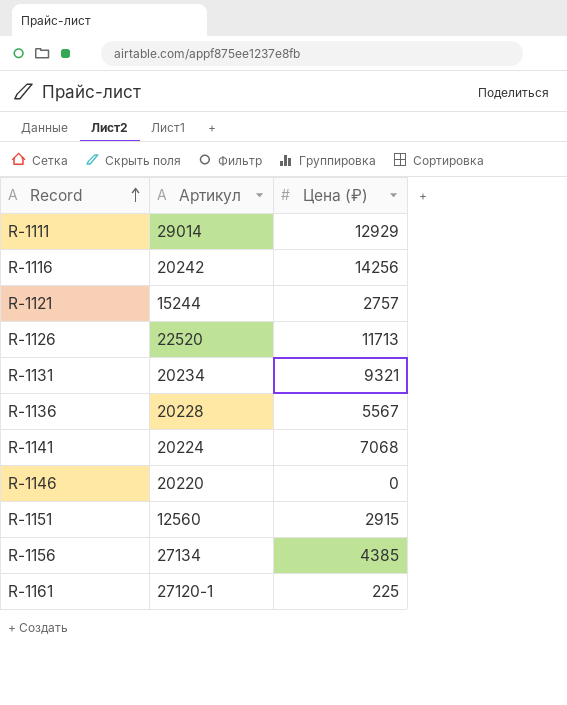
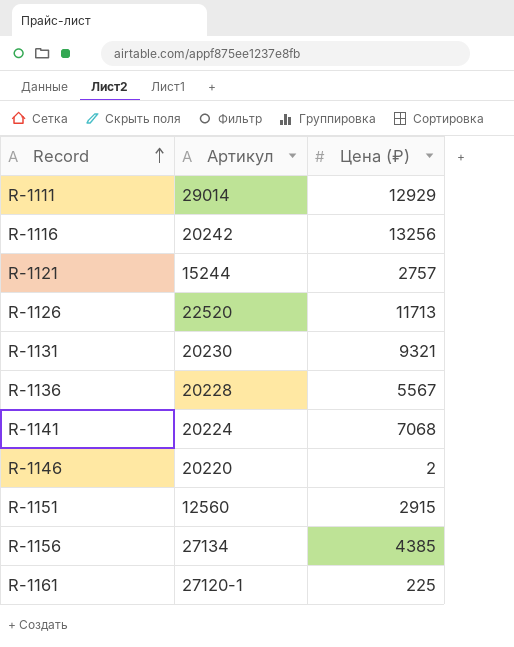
R-1116 | Цена (₽): 14256 -> 13256
R-1131 | Артикул: 20234 -> 20230
R-1146 | Цена (₽): 0 -> 2

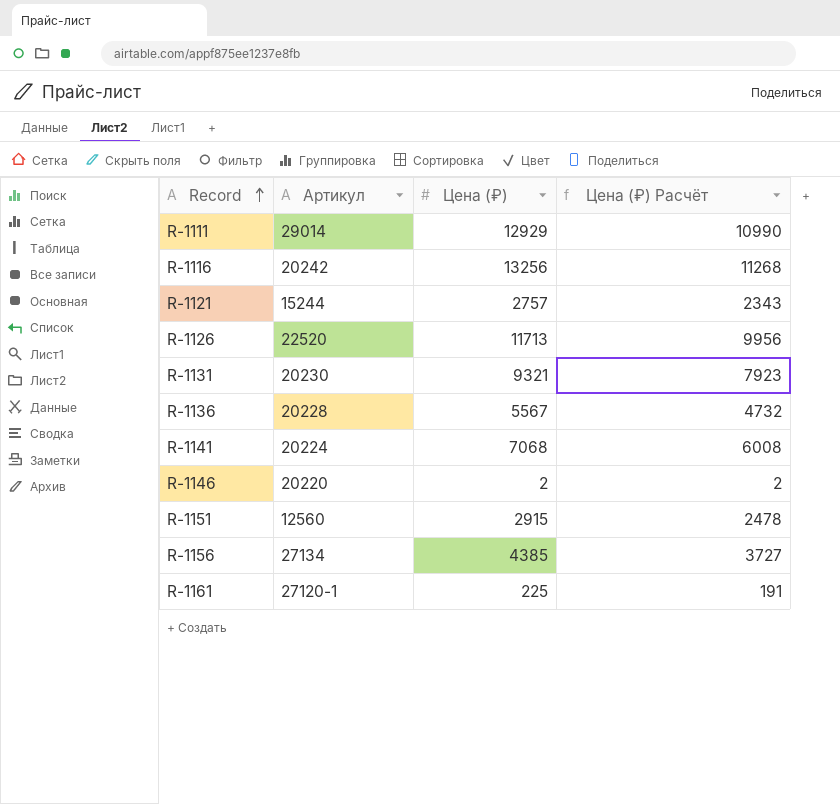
column Цена (₽) Расчёт | formula: none -> [Цена (₽)] * 0,85

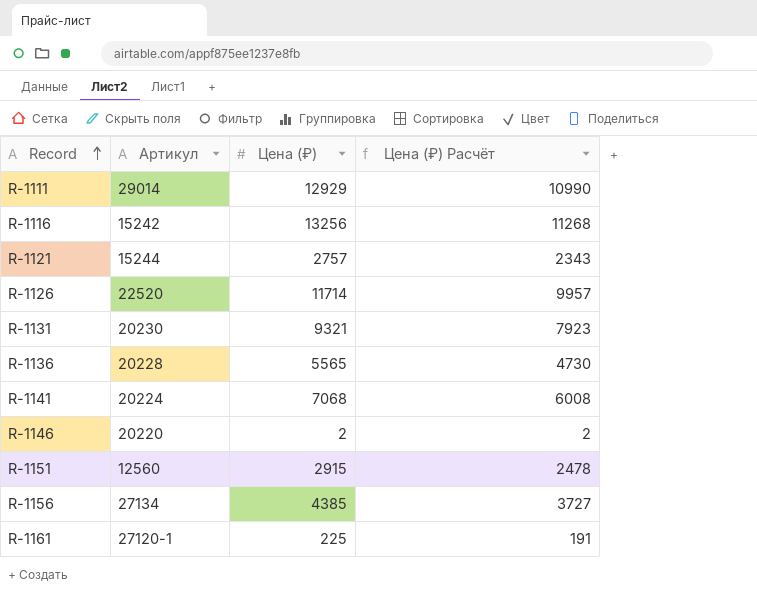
R-1116 | Артикул: 20242 -> 15242
R-1126 | Цена (₽): 11713 -> 11714
R-1126 | Цена (₽) Расчёт: 9956 -> 9957
R-1136 | Цена (₽): 5567 -> 5565
R-1136 | Цена (₽) Расчёт: 4732 -> 4730

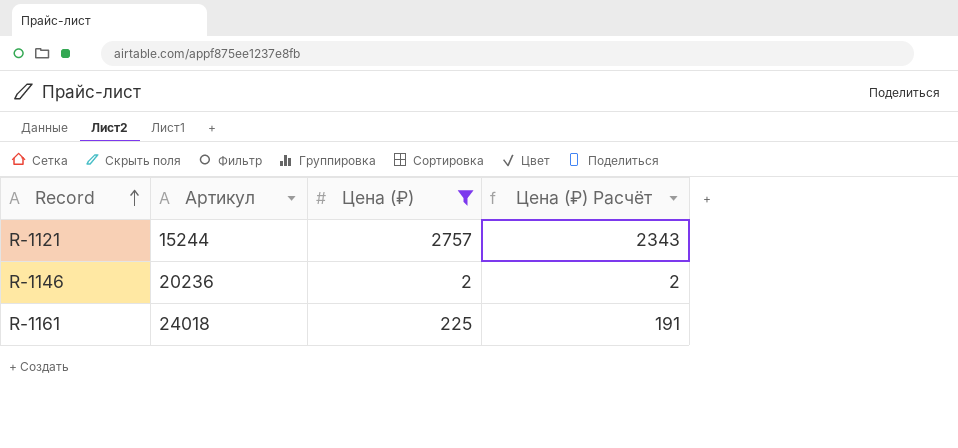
filter: none -> Цена (₽) <= 2757
R-1146 | Артикул: 20220 -> 20236
R-1161 | Артикул: 27120-1 -> 24018

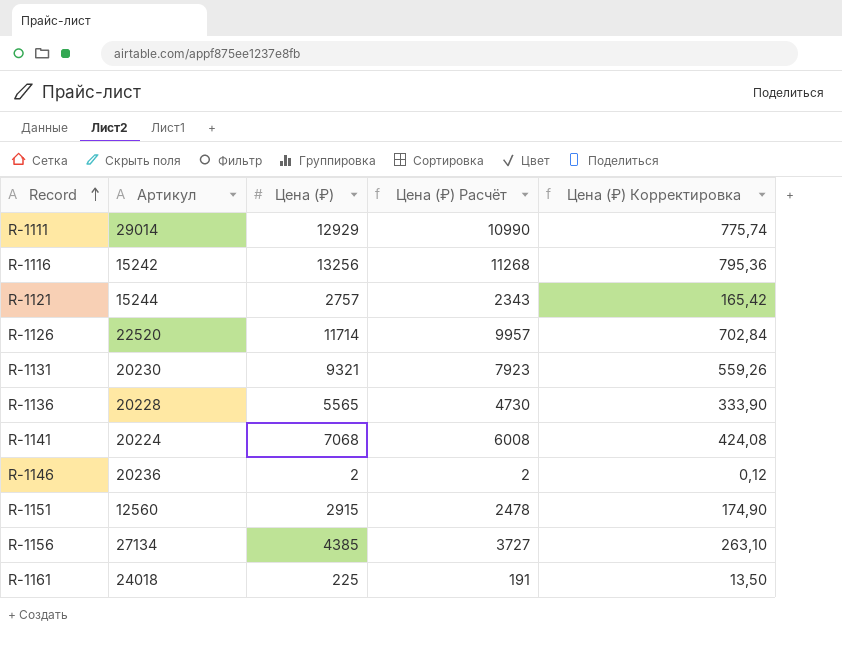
filter: Цена (₽) <= 2757 -> none
column Цена (₽) Корректировка | formula: none -> [Цена (₽)] * 0,06

